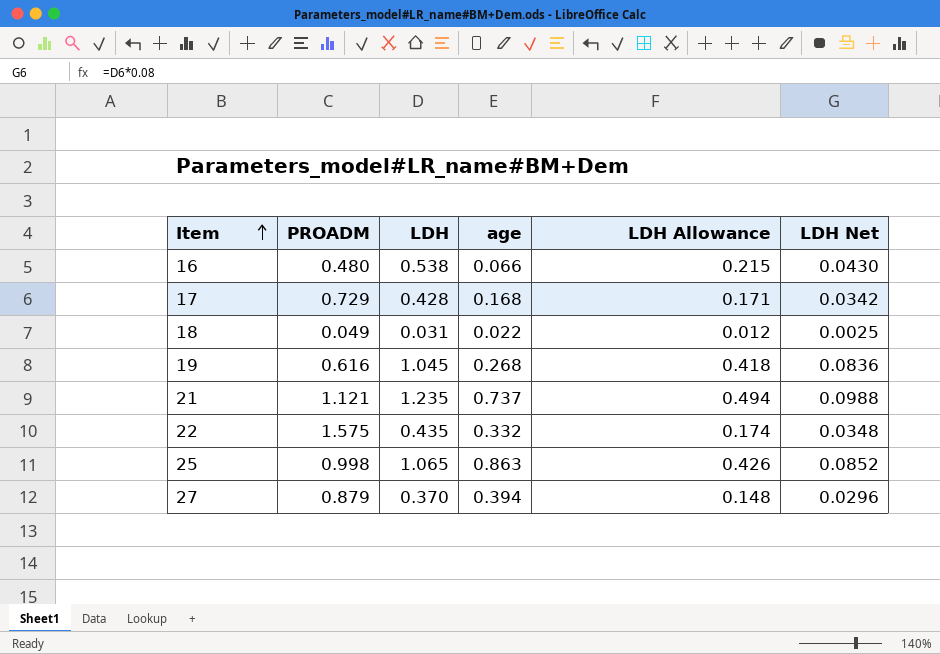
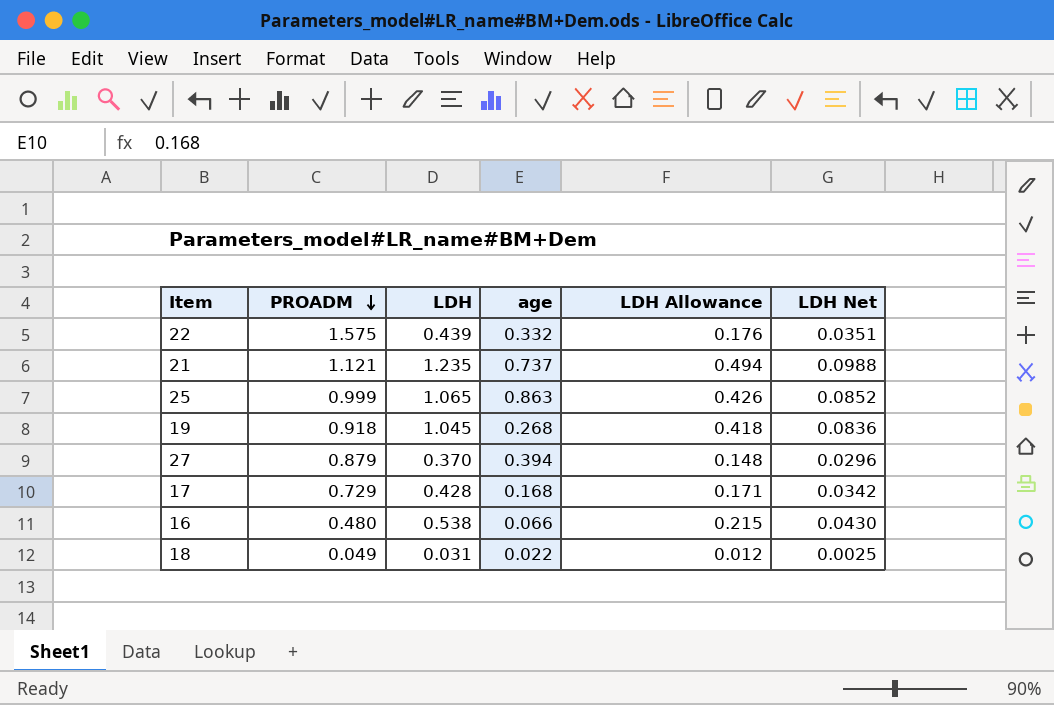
row order: Item ascending -> PROADM descending
22 | LDH: 0.435 -> 0.439
22 | LDH Allowance: 0.174 -> 0.176
22 | LDH Net: 0.0348 -> 0.0351
25 | PROADM: 0.998 -> 0.999
19 | PROADM: 0.616 -> 0.918

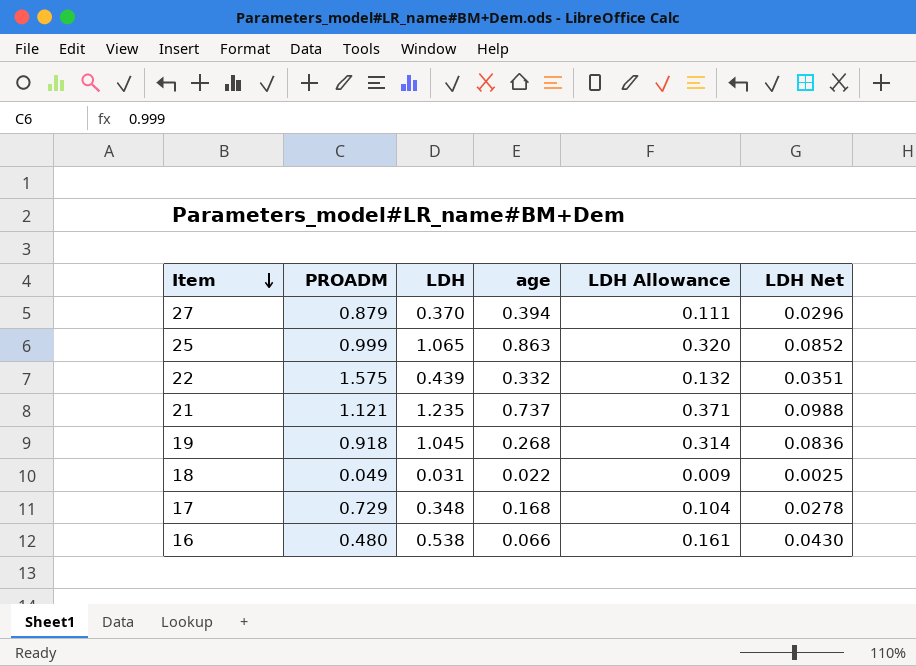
row order: PROADM descending -> Item descending
column LDH Allowance | formula: [LDH] * 0.4 -> [LDH] * 0.3
17 | LDH: 0.428 -> 0.348
17 | LDH Net: 0.0342 -> 0.0278

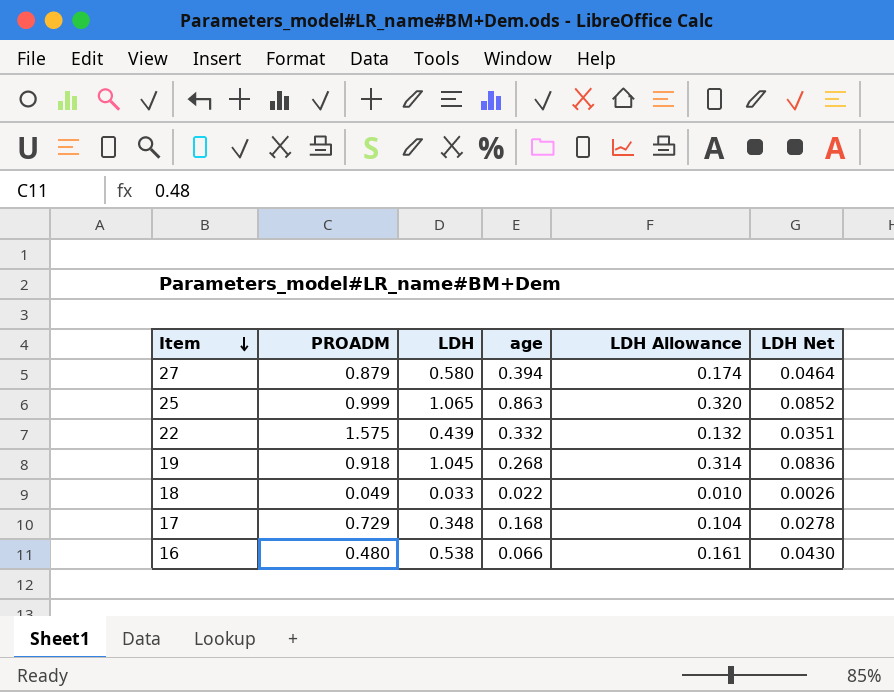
row 21: 1.121 | 1.235 | 0.737 | 0.371 | 0.0988 -> none
27 | LDH: 0.370 -> 0.580
27 | LDH Allowance: 0.111 -> 0.174
27 | LDH Net: 0.0296 -> 0.0464
18 | LDH: 0.031 -> 0.033
18 | LDH Allowance: 0.009 -> 0.010
18 | LDH Net: 0.0025 -> 0.0026

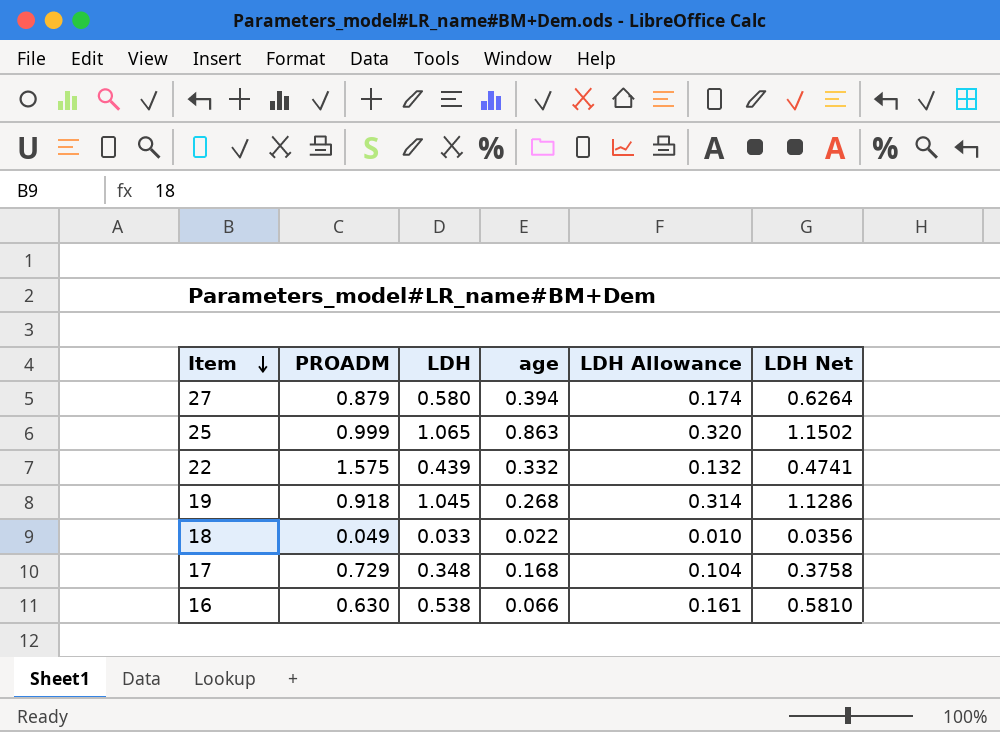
column LDH Net | formula: [LDH] * 0.08 -> [LDH] * 1.08
16 | PROADM: 0.480 -> 0.630

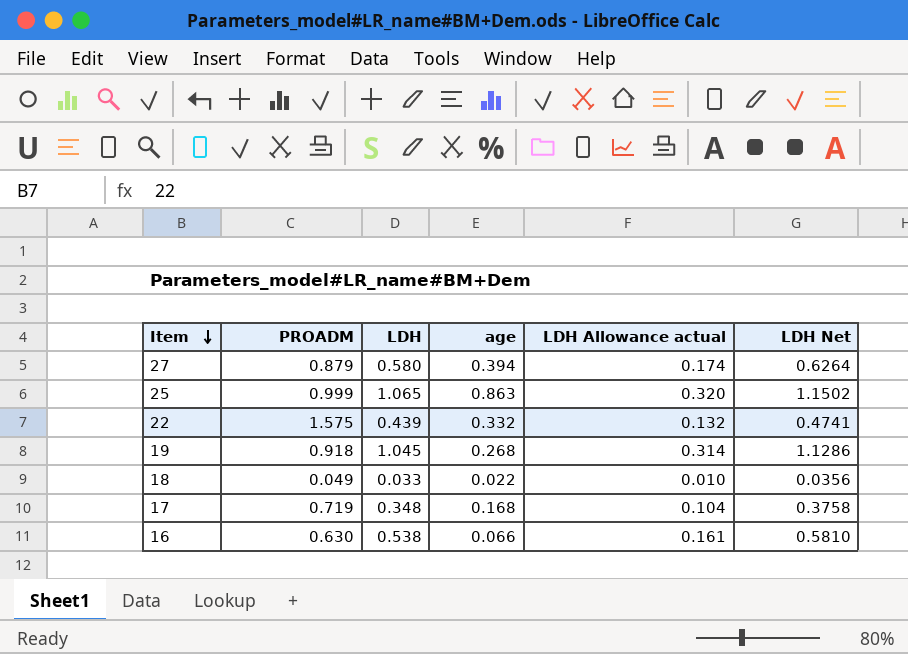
column name: LDH Allowance -> LDH Allowance actual
17 | PROADM: 0.729 -> 0.719

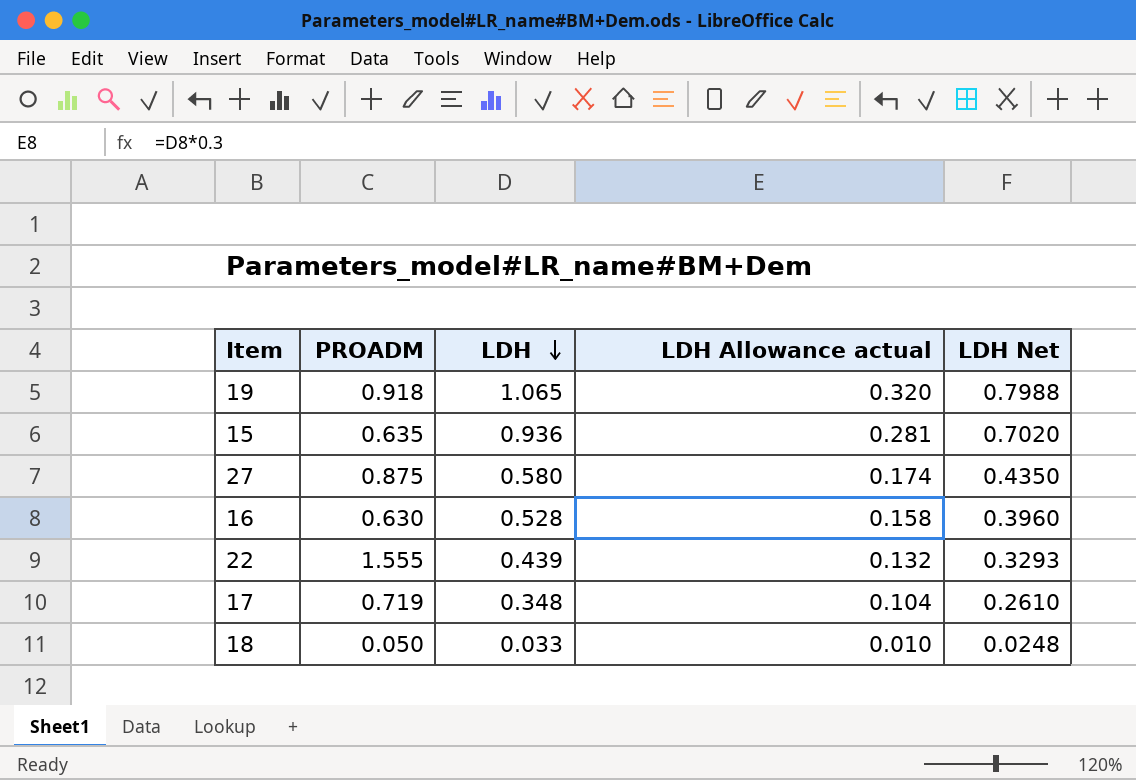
row order: Item descending -> LDH descending
column age | position: 4 -> none
column LDH Net | formula: [LDH] * 1.08 -> [LDH] * 0.75
row 25: 0.999 | 1.065 | 0.863 | 0.320 | 1.1502 -> none
19 | LDH: 1.045 -> 1.065
19 | LDH Allowance actual: 0.314 -> 0.320
row 15: none -> 0.635 | 0.936 | 0.281 | 0.7020
27 | PROADM: 0.879 -> 0.875
16 | LDH: 0.538 -> 0.528
16 | LDH Allowance actual: 0.161 -> 0.158
22 | PROADM: 1.575 -> 1.555
18 | PROADM: 0.049 -> 0.050

